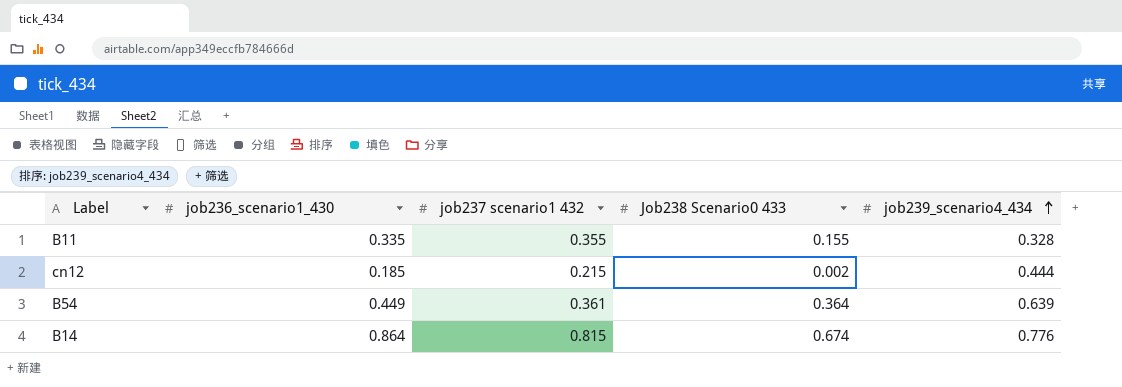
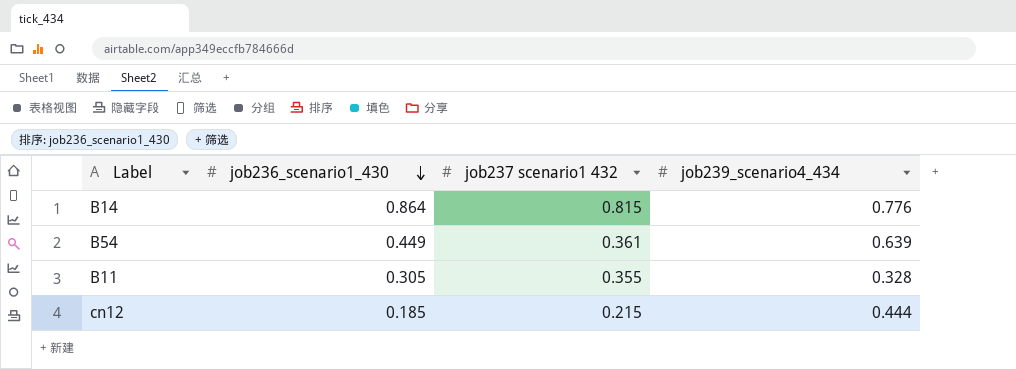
row order: job239_scenario4_434 ascending -> job236_scenario1_430 descending
column Job238 Scenario0 433 | position: 4 -> none
B11 | job236_scenario1_430: 0.335 -> 0.305

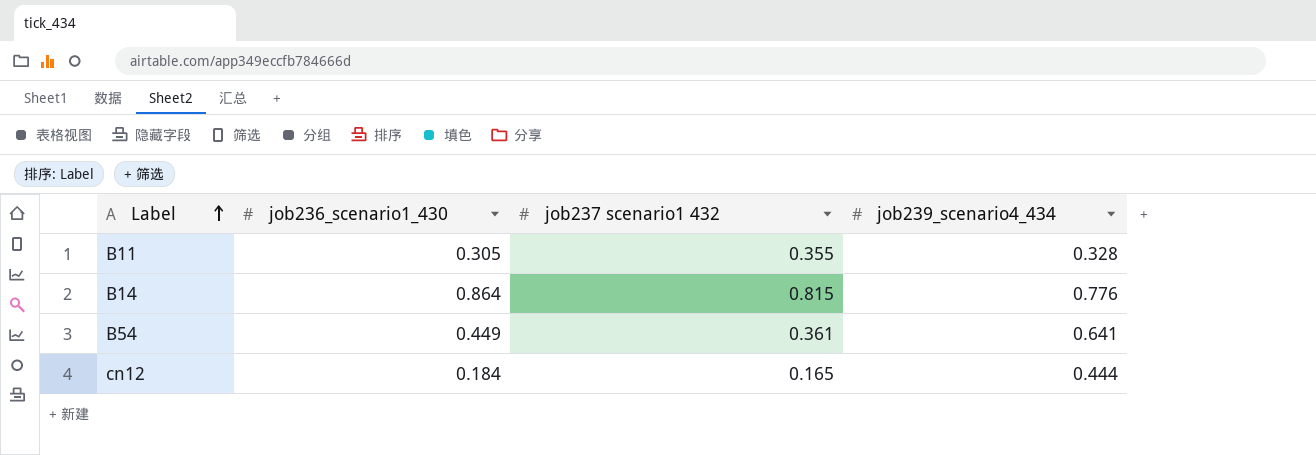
row order: job236_scenario1_430 descending -> Label ascending
B54 | job239_scenario4_434: 0.639 -> 0.641
cn12 | job236_scenario1_430: 0.185 -> 0.184
cn12 | job237 scenario1 432: 0.215 -> 0.165

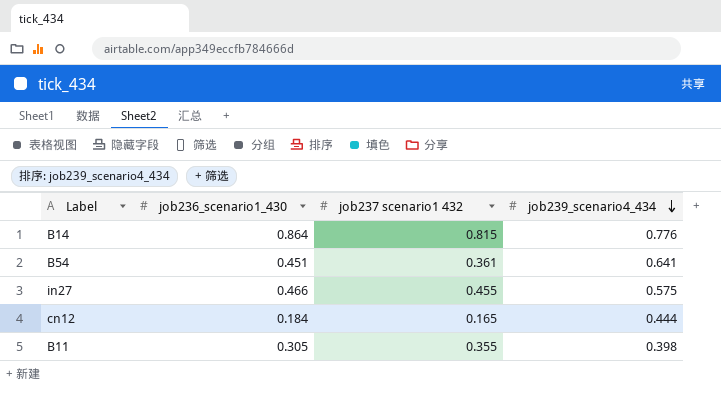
row order: Label ascending -> job239_scenario4_434 descending
B54 | job236_scenario1_430: 0.449 -> 0.451
row in27: none -> 0.466 | 0.455 | 0.575
B11 | job239_scenario4_434: 0.328 -> 0.398

